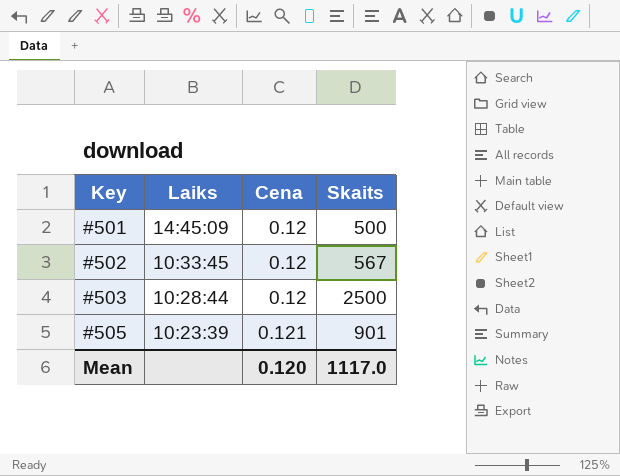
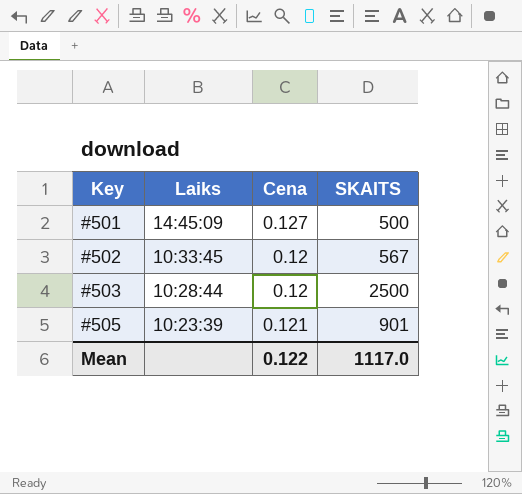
column name: Skaits -> SKAITS
#501 | Cena: 0.12 -> 0.127
Mean | Cena: 0.120 -> 0.122

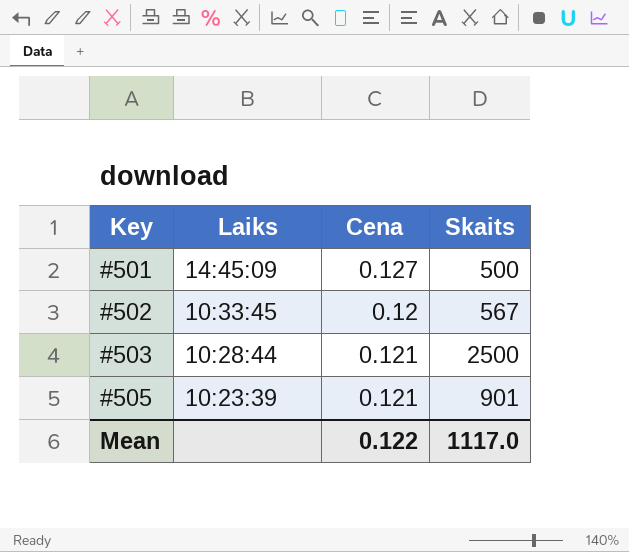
column name: SKAITS -> Skaits
#503 | Cena: 0.12 -> 0.121

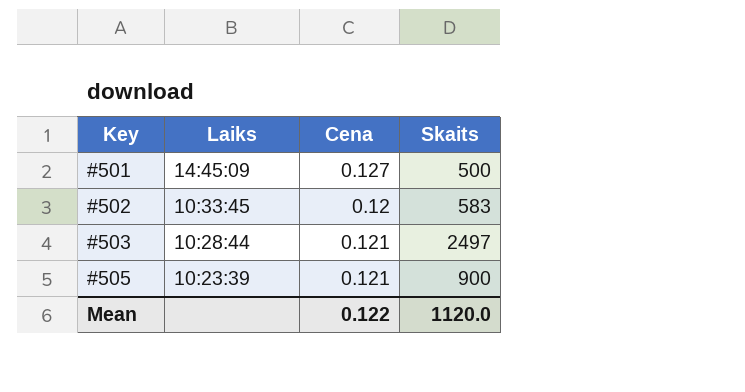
#502 | Skaits: 567 -> 583
#503 | Skaits: 2500 -> 2497
#505 | Skaits: 901 -> 900
Mean | Skaits: 1117.0 -> 1120.0

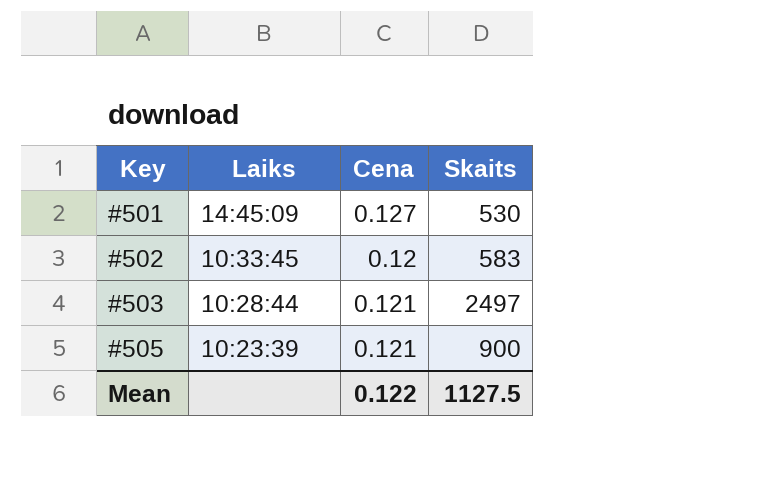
#501 | Skaits: 500 -> 530
Mean | Skaits: 1120.0 -> 1127.5

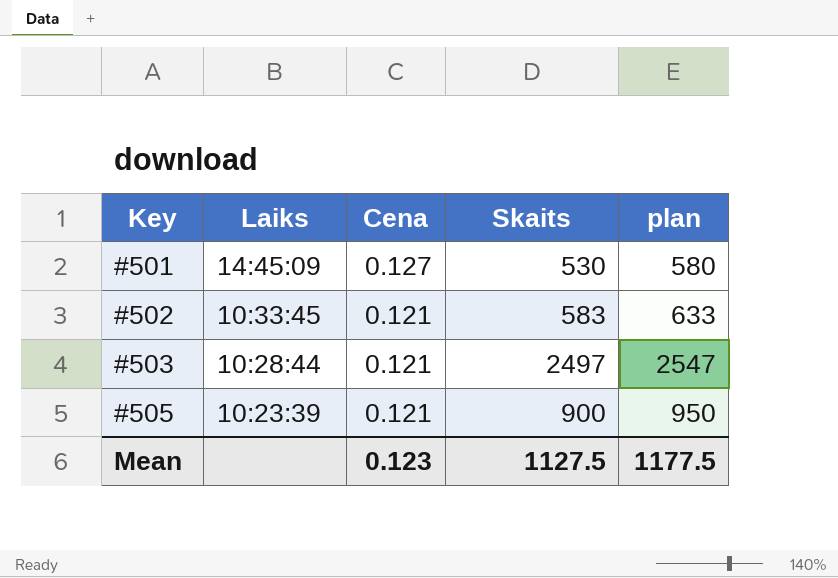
column plan | formula: none -> [Skaits] + 50
#502 | Cena: 0.12 -> 0.121
Mean | Cena: 0.122 -> 0.123

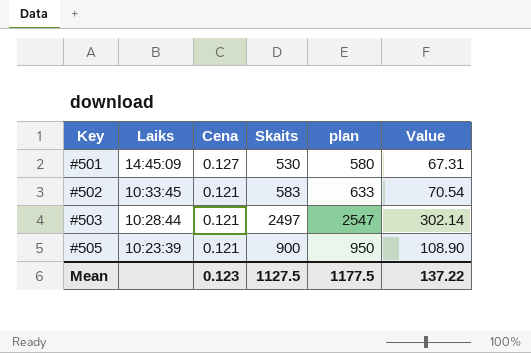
column Value | formula: none -> [Cena] * [Skaits]

